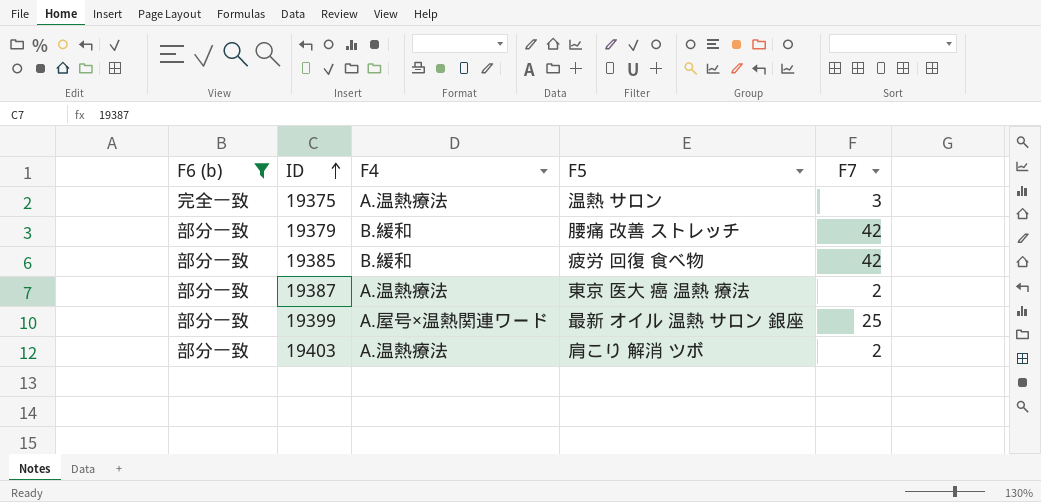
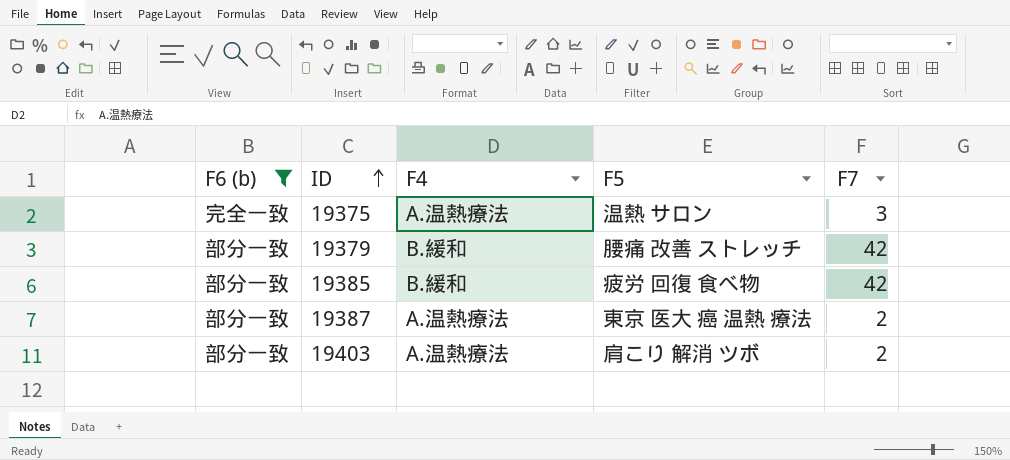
row 19399: 部分一致 | A.屋号×温熱関連ワード | 最新 オイル 温熱 サロン 銀座 | 25 -> none

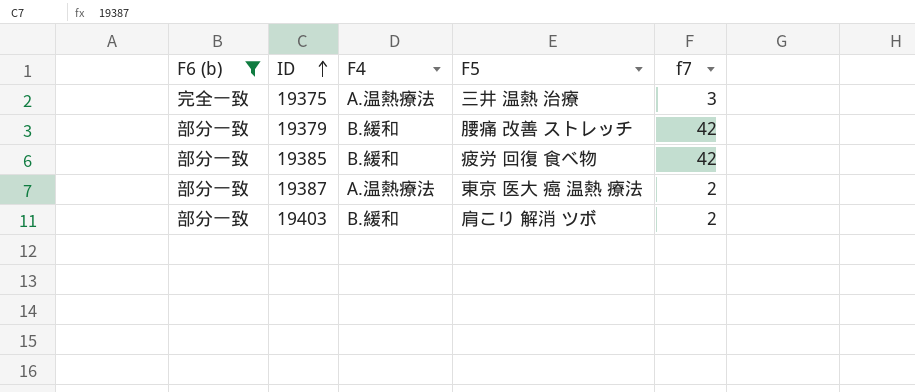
column name: F7 -> f7
19375 | F5: 温熱 サロン -> 三井 温熱 治療
19403 | F4: A.温熱療法 -> B.緩和

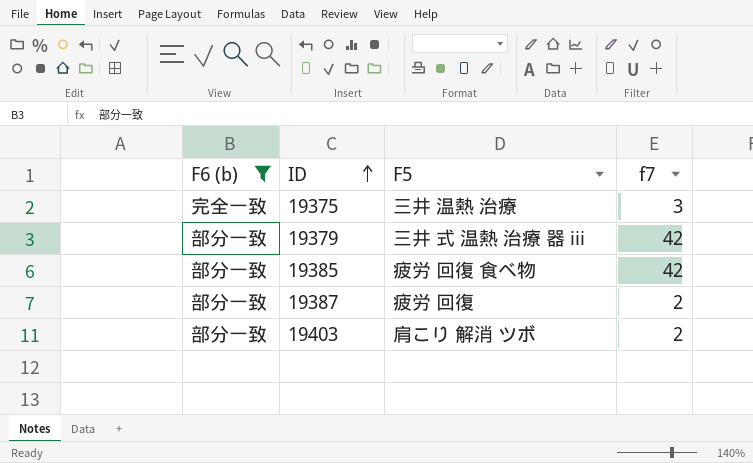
column F4 | position: 3 -> none
19379 | F5: 腰痛 改善 ストレッチ -> 三井 式 温熱 治療 器 iii
19387 | F5: 東京 医大 癌 温熱 療法 -> 疲労 回復

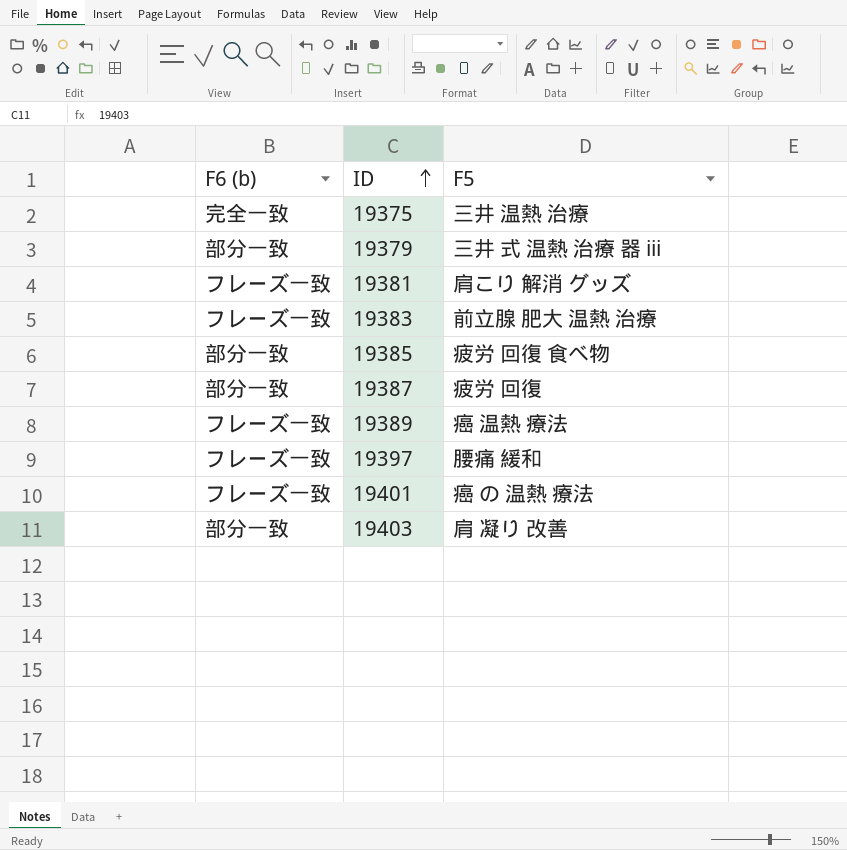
filter: F6 (b) != フレーズ一致 -> none
column f7 | position: 4 -> none
19403 | F5: 肩こり 解消 ツボ -> 肩 凝り 改善

